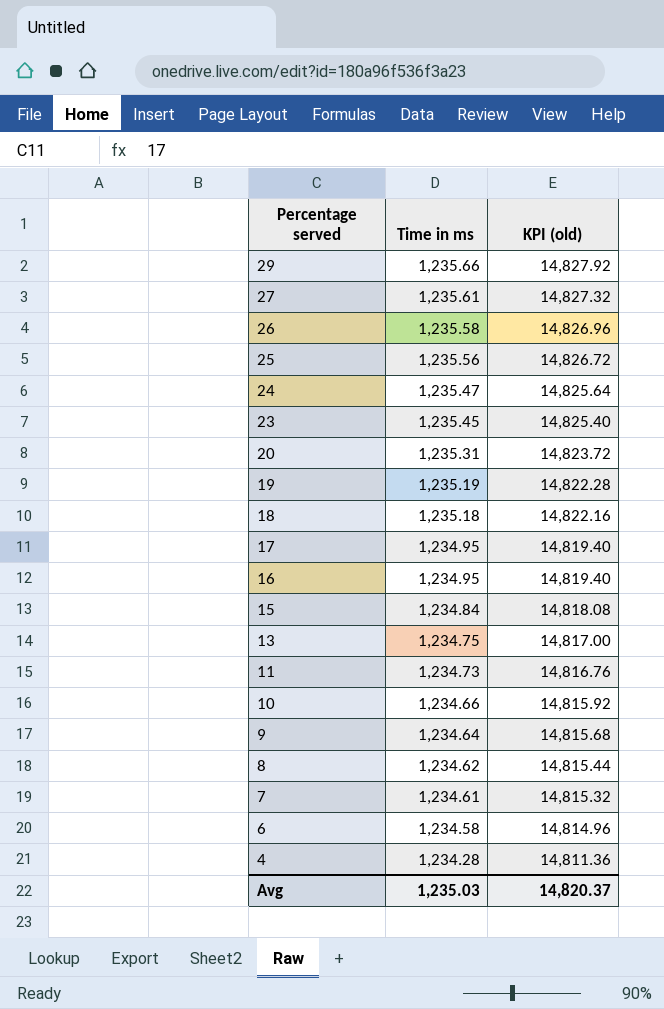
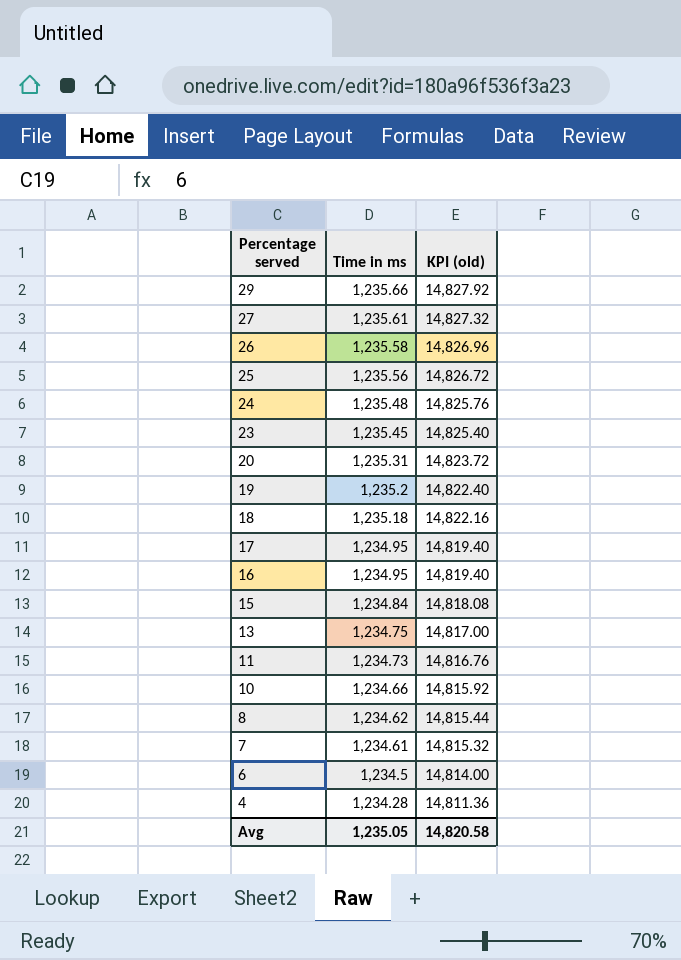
row 9: 1,234.64 | 14,815.68 -> none
24 | Time in ms: 1,235.47 -> 1,235.48
24 | KPI (old): 14,825.64 -> 14,825.76
19 | Time in ms: 1,235.19 -> 1,235.2
19 | KPI (old): 14,822.28 -> 14,822.40
6 | Time in ms: 1,234.58 -> 1,234.5
6 | KPI (old): 14,814.96 -> 14,814.00
Avg | Time in ms: 1,235.03 -> 1,235.05
Avg | KPI (old): 14,820.37 -> 14,820.58

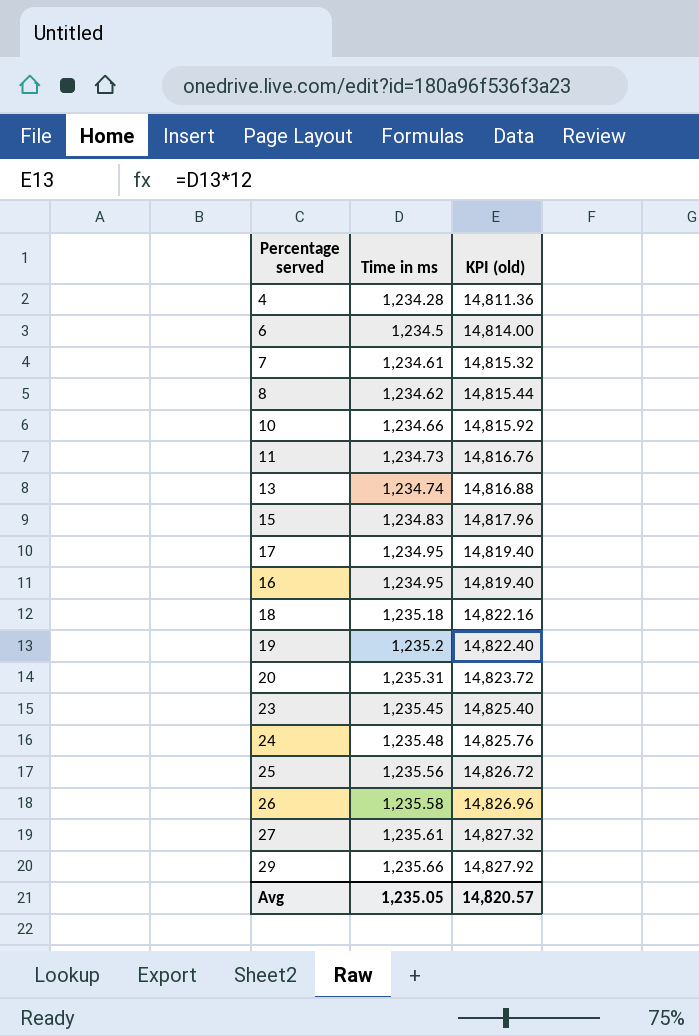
row order: Percentage served descending -> Time in ms ascending
13 | Time in ms: 1,234.75 -> 1,234.74
13 | KPI (old): 14,817.00 -> 14,816.88
15 | Time in ms: 1,234.84 -> 1,234.83
15 | KPI (old): 14,818.08 -> 14,817.96
Avg | KPI (old): 14,820.58 -> 14,820.57

